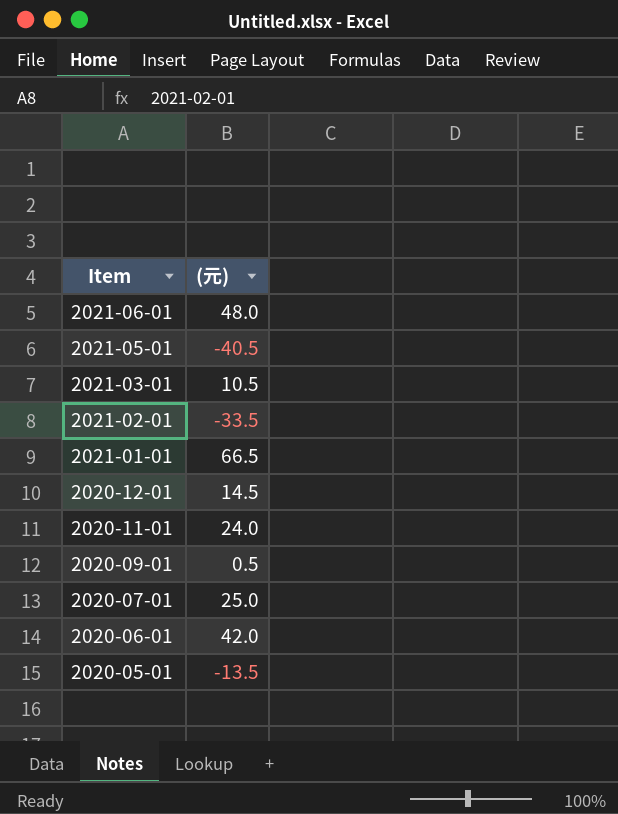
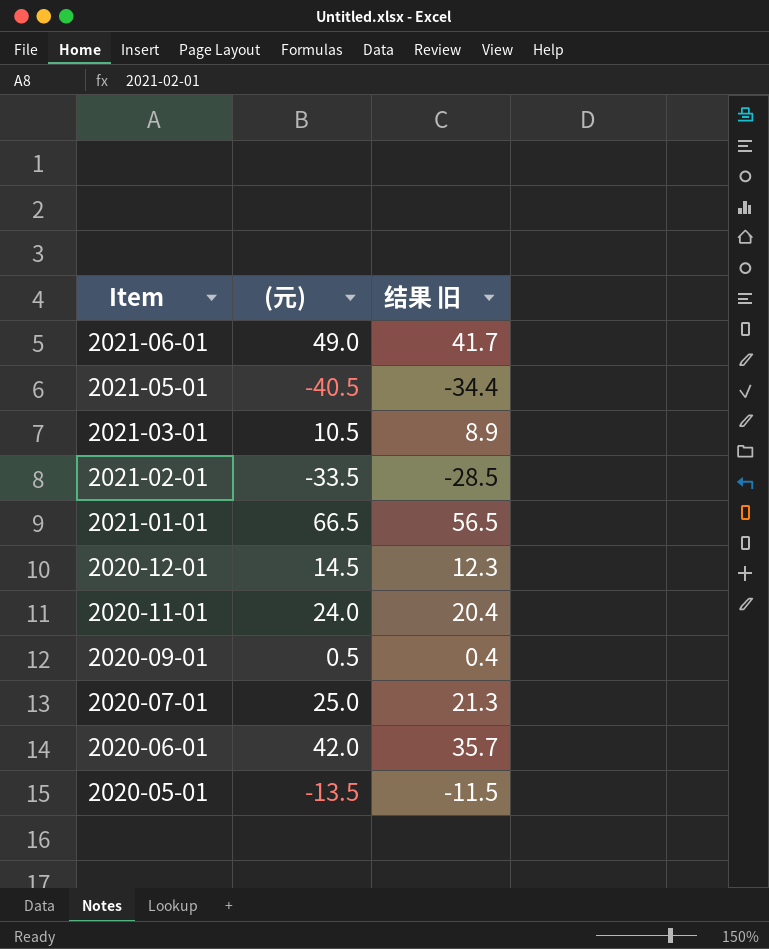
column 结果 旧 | formula: none -> [(元)] * 0.85
2021-06-01 | (元): 48.0 -> 49.0

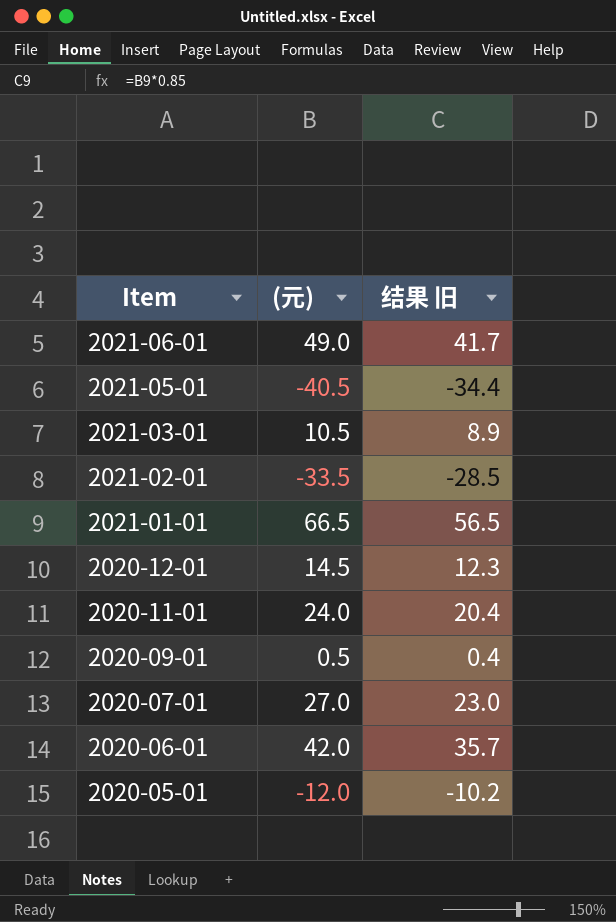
2020-07-01 | (元): 25.0 -> 27.0
2020-07-01 | 结果 旧: 21.3 -> 23.0
2020-05-01 | (元): -13.5 -> -12.0
2020-05-01 | 结果 旧: -11.5 -> -10.2

